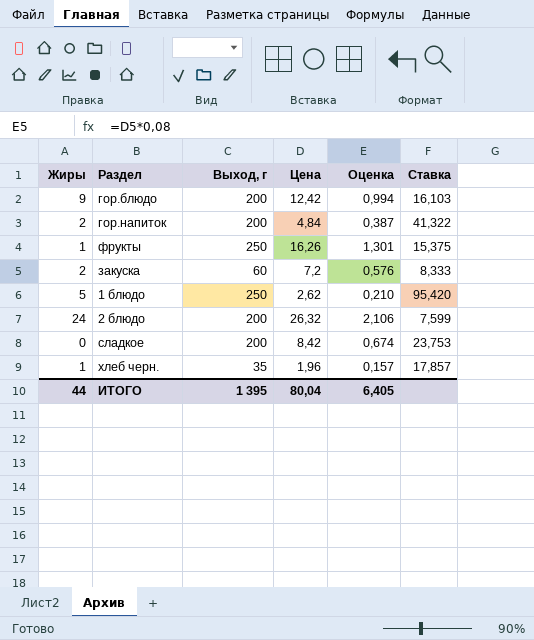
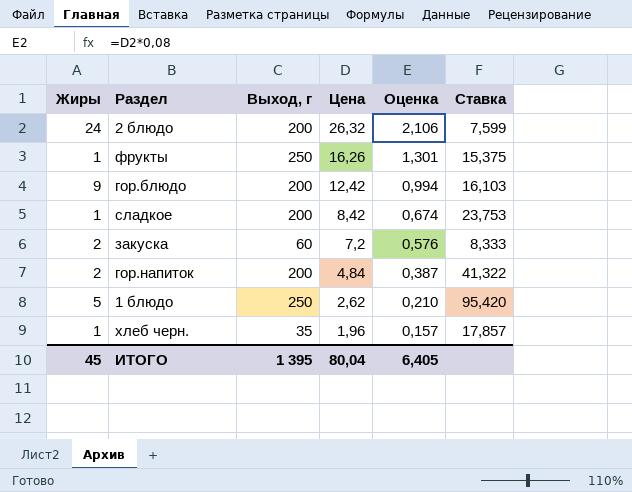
row order: none -> Цена descending
сладкое | Жиры: 0 -> 1
ИТОГО | Жиры: 44 -> 45

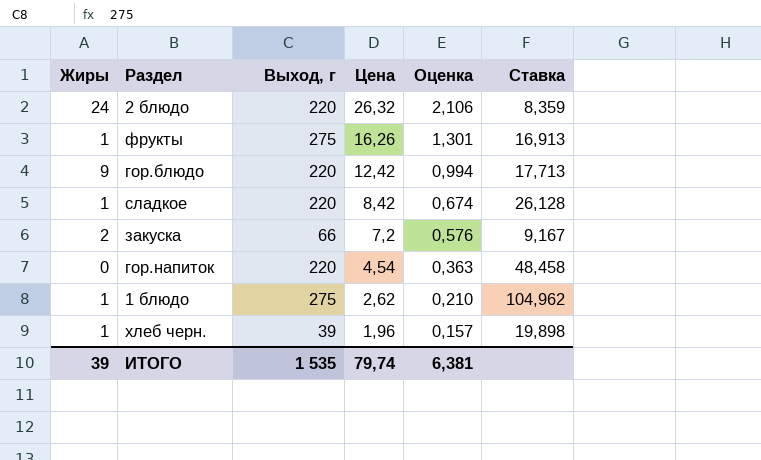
2 блюдо | Выход, г: 200 -> 220
2 блюдо | Ставка: 7,599 -> 8,359
фрукты | Выход, г: 250 -> 275
фрукты | Ставка: 15,375 -> 16,913
гор.блюдо | Выход, г: 200 -> 220
гор.блюдо | Ставка: 16,103 -> 17,713
сладкое | Выход, г: 200 -> 220
сладкое | Ставка: 23,753 -> 26,128
закуска | Выход, г: 60 -> 66
закуска | Ставка: 8,333 -> 9,167
гор.напиток | Жиры: 2 -> 0
гор.напиток | Выход, г: 200 -> 220
гор.напиток | Цена: 4,84 -> 4,54
гор.напиток | Оценка: 0,387 -> 0,363
гор.напиток | Ставка: 41,322 -> 48,458
1 блюдо | Жиры: 5 -> 1
1 блюдо | Выход, г: 250 -> 275
1 блюдо | Ставка: 95,420 -> 104,962
хлеб черн. | Выход, г: 35 -> 39
хлеб черн. | Ставка: 17,857 -> 19,898
ИТОГО | Жиры: 45 -> 39
ИТОГО | Выход, г: 1 395 -> 1 535
ИТОГО | Цена: 80,04 -> 79,74
ИТОГО | Оценка: 6,405 -> 6,381

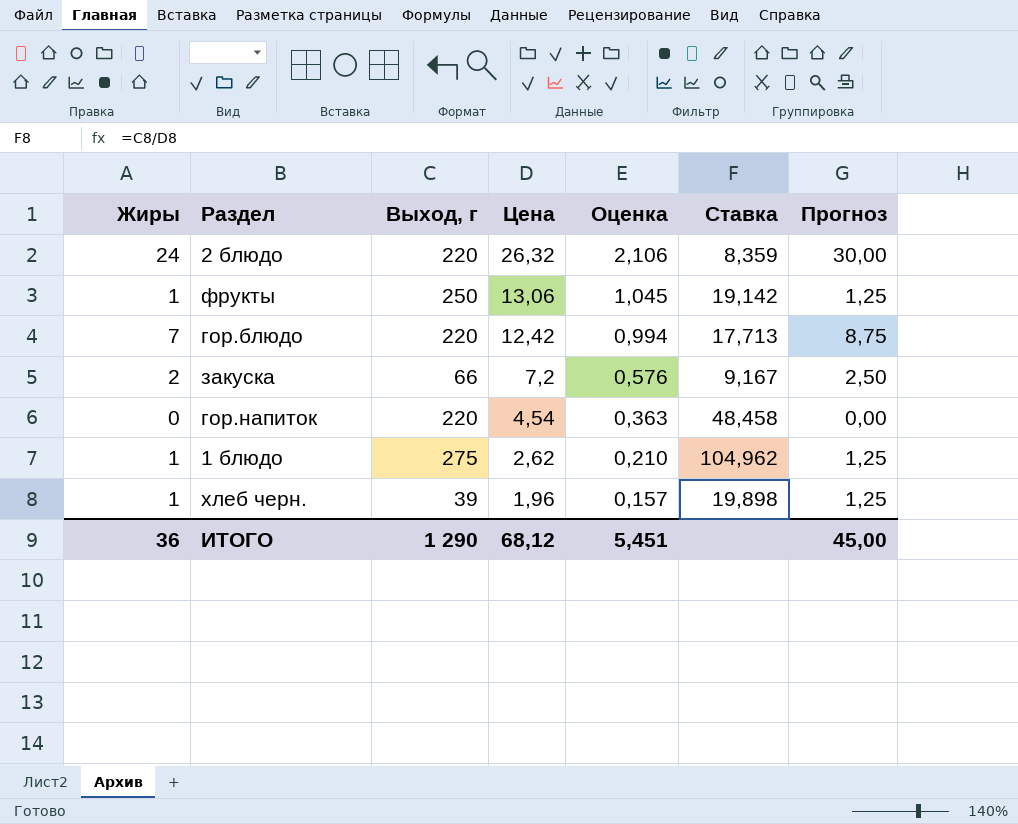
column Прогноз | formula: none -> [Жиры] * 1,25
row сладкое: 1 | 220 | 8,42 | 0,674 | 26,128 -> none
фрукты | Выход, г: 275 -> 250
фрукты | Цена: 16,26 -> 13,06
фрукты | Оценка: 1,301 -> 1,045
фрукты | Ставка: 16,913 -> 19,142
гор.блюдо | Жиры: 9 -> 7
ИТОГО | Жиры: 39 -> 36
ИТОГО | Выход, г: 1 535 -> 1 290
ИТОГО | Цена: 79,74 -> 68,12
ИТОГО | Оценка: 6,381 -> 5,451

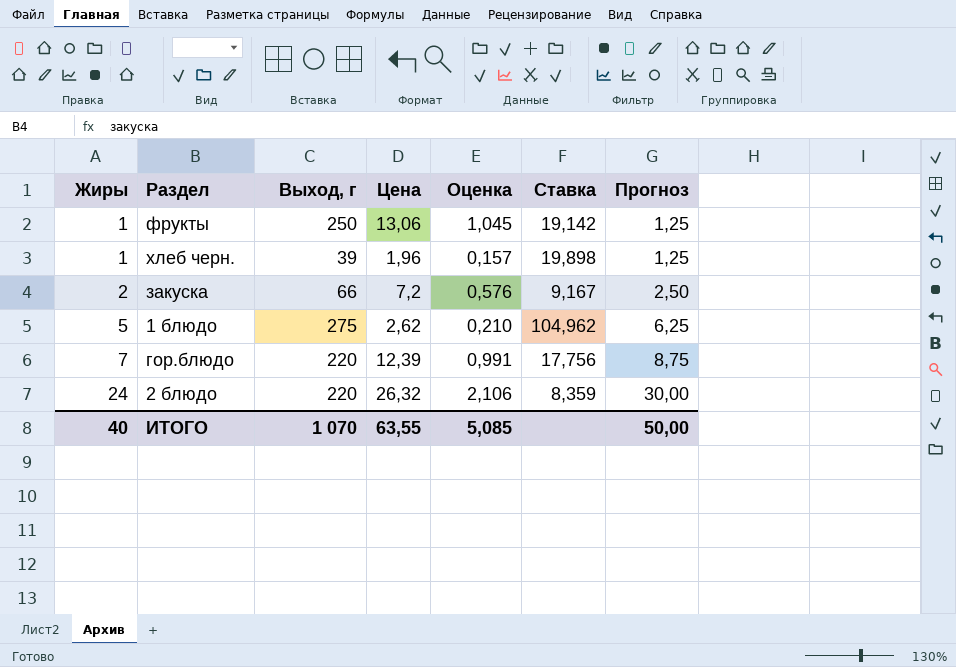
row order: Цена descending -> Жиры ascending
row гор.напиток: 0 | 220 | 4,54 | 0,363 | 48,458 | 0,00 -> none
1 блюдо | Жиры: 1 -> 5
1 блюдо | Прогноз: 1,25 -> 6,25
гор.блюдо | Цена: 12,42 -> 12,39
гор.блюдо | Оценка: 0,994 -> 0,991
гор.блюдо | Ставка: 17,713 -> 17,756
ИТОГО | Жиры: 36 -> 40
ИТОГО | Выход, г: 1 290 -> 1 070
ИТОГО | Цена: 68,12 -> 63,55
ИТОГО | Оценка: 5,451 -> 5,085
ИТОГО | Прогноз: 45,00 -> 50,00

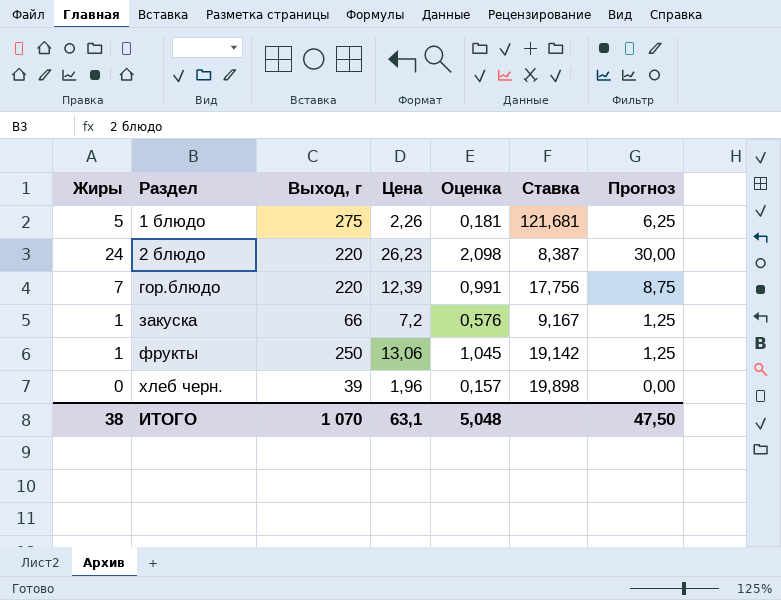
row order: Жиры ascending -> Раздел ascending
1 блюдо | Цена: 2,62 -> 2,26
1 блюдо | Оценка: 0,210 -> 0,181
1 блюдо | Ставка: 104,962 -> 121,681
2 блюдо | Цена: 26,32 -> 26,23
2 блюдо | Оценка: 2,106 -> 2,098
2 блюдо | Ставка: 8,359 -> 8,387
закуска | Жиры: 2 -> 1
закуска | Прогноз: 2,50 -> 1,25
хлеб черн. | Жиры: 1 -> 0
хлеб черн. | Прогноз: 1,25 -> 0,00
ИТОГО | Жиры: 40 -> 38
ИТОГО | Цена: 63,55 -> 63,1
ИТОГО | Оценка: 5,085 -> 5,048
ИТОГО | Прогноз: 50,00 -> 47,50

